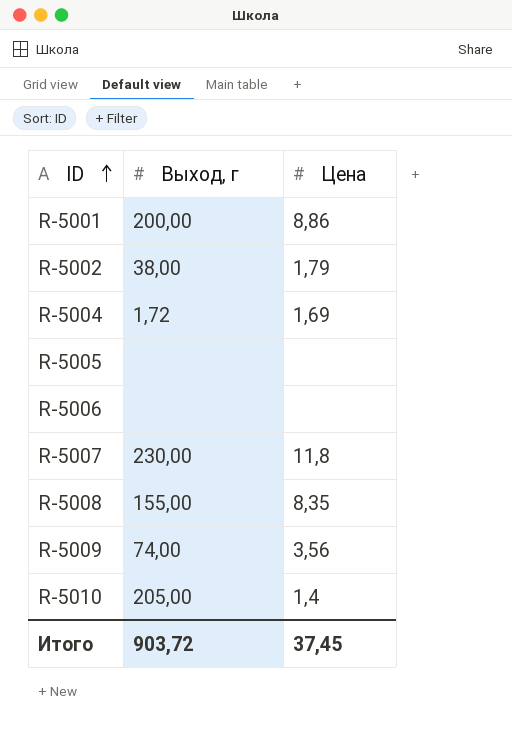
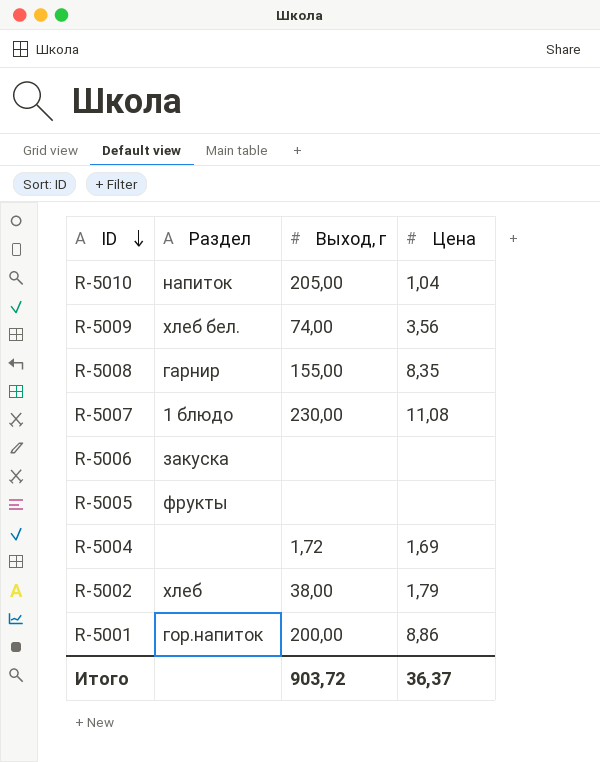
row order: ID ascending -> ID descending
column Раздел | position: none -> 2
R-5010 | Цена: 1,4 -> 1,04
R-5007 | Цена: 11,8 -> 11,08
Итого | Цена: 37,45 -> 36,37

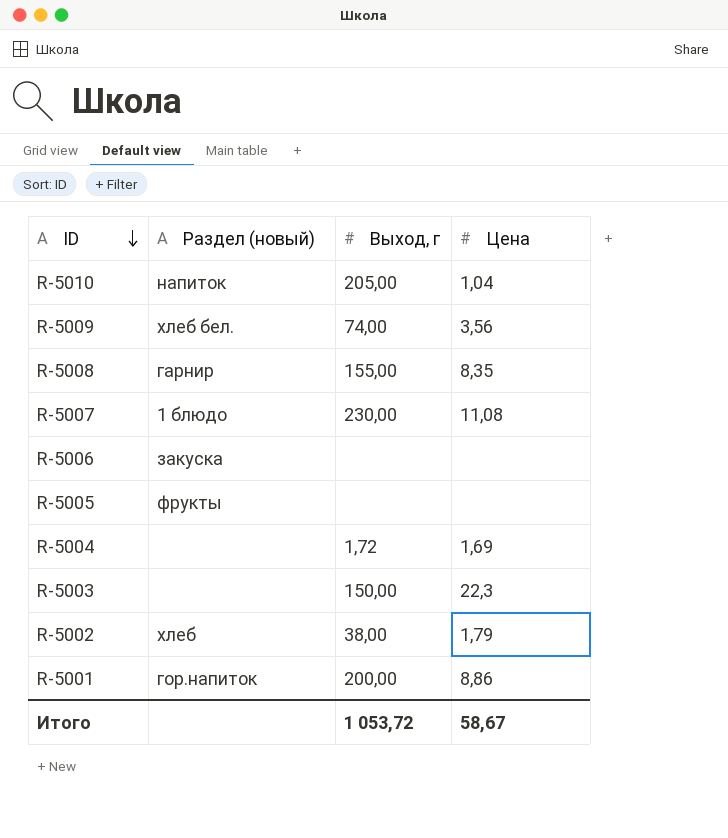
column name: Раздел -> Раздел (новый)
row R-5003: none -> none | 150,00 | 22,3
Итого | Выход, г: 903,72 -> 1 053,72
Итого | Цена: 36,37 -> 58,67

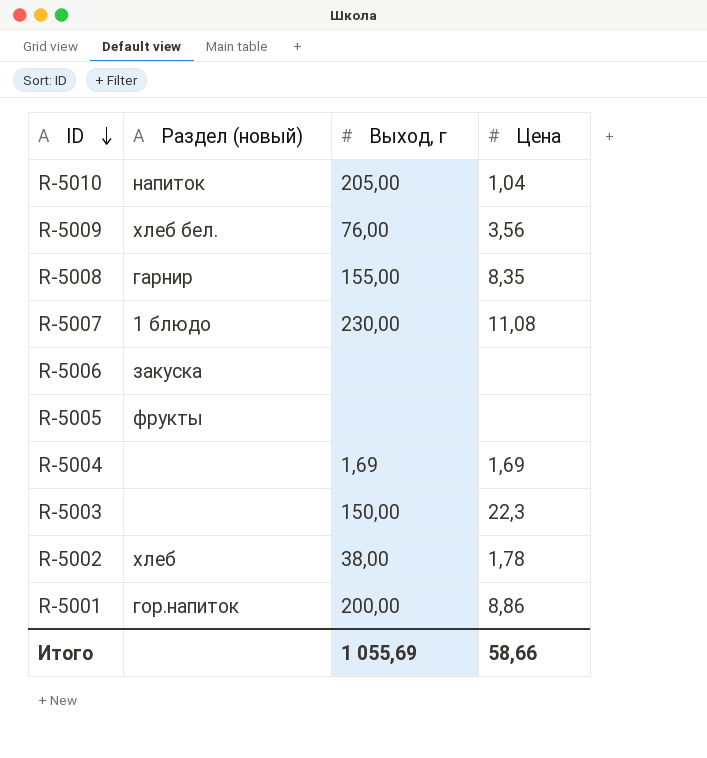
R-5009 | Выход, г: 74,00 -> 76,00
R-5004 | Выход, г: 1,72 -> 1,69
R-5002 | Цена: 1,79 -> 1,78
Итого | Выход, г: 1 053,72 -> 1 055,69
Итого | Цена: 58,67 -> 58,66

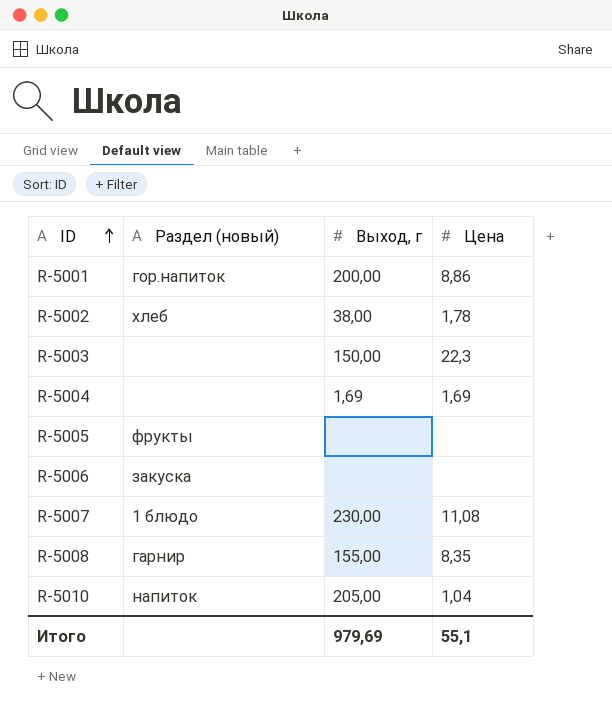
row order: ID descending -> ID ascending
row R-5009: хлеб бел. | 76,00 | 3,56 -> none
Итого | Выход, г: 1 055,69 -> 979,69
Итого | Цена: 58,66 -> 55,1

